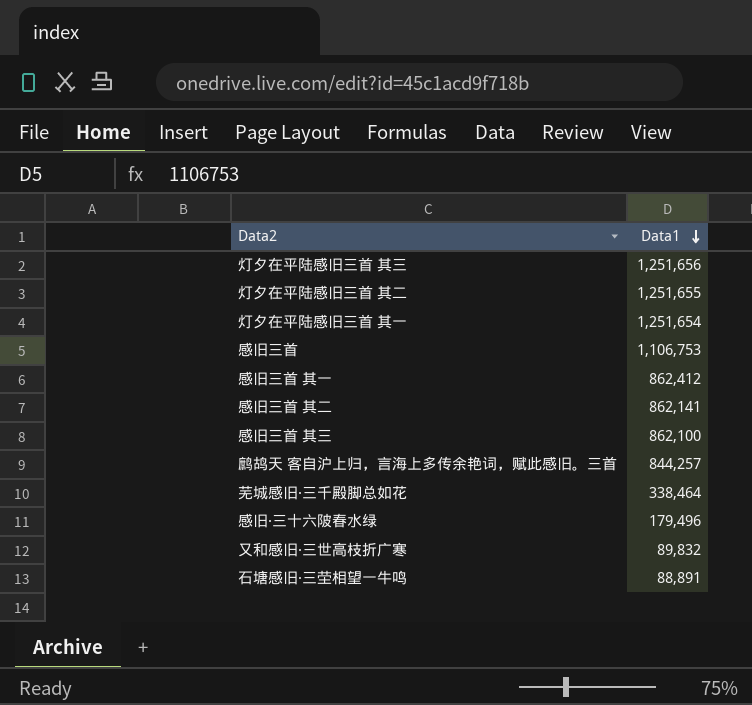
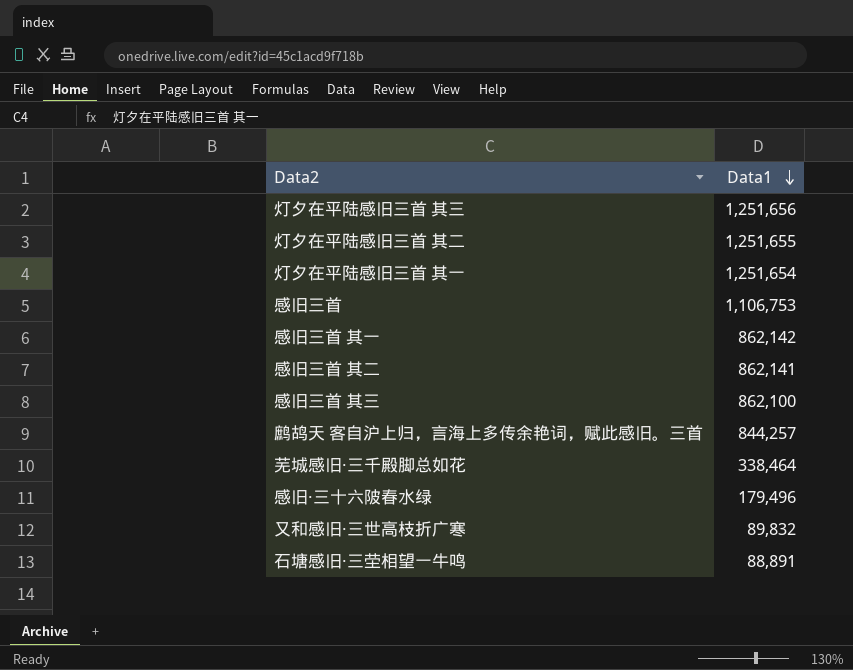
感旧三首 其一 | Data1: 862,412 -> 862,142

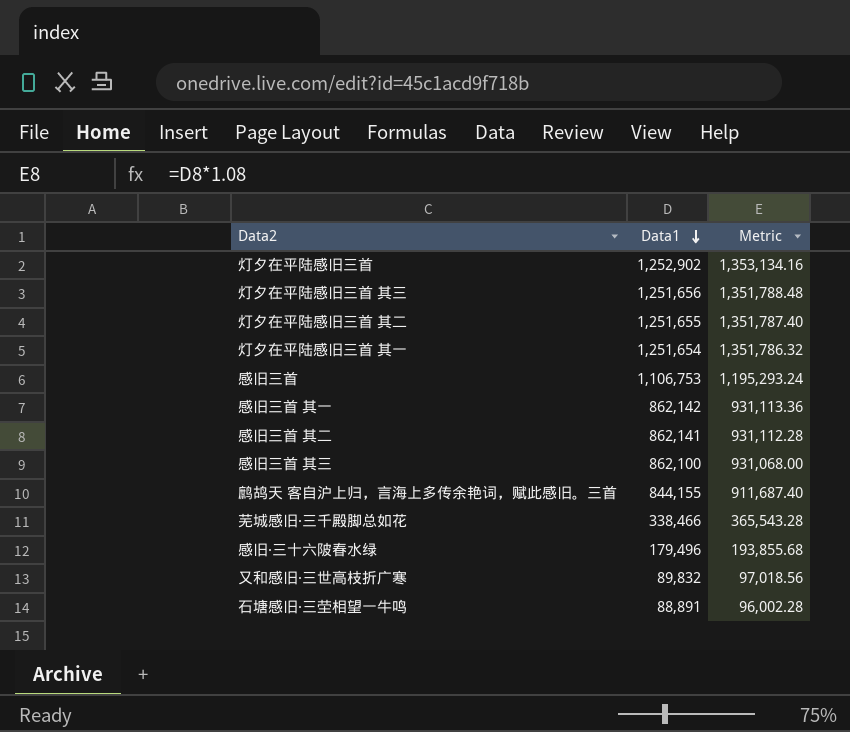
column Metric | formula: none -> [Data1] * 1.08
row 灯夕在平陆感旧三首: none -> 1,252,902 | 1,353,134.16
鹧鸪天 客自沪上归，言海上多传余艳词，赋此感旧。三首 | Data1: 844,257 -> 844,155
芜城感旧·三千殿脚总如花 | Data1: 338,464 -> 338,466

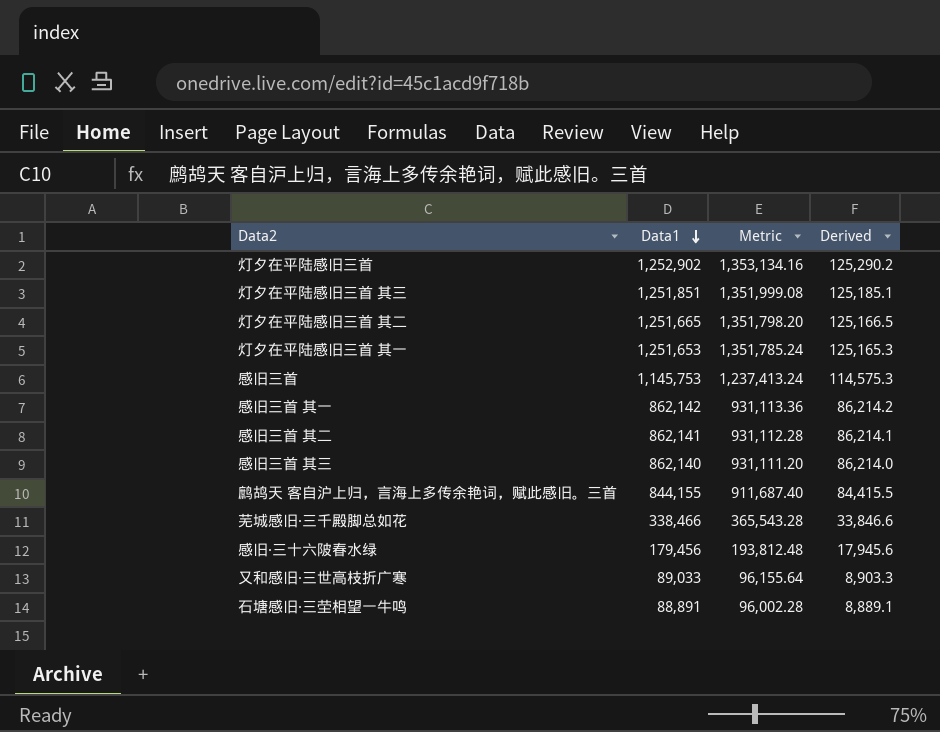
column Derived | formula: none -> [Data1] * 0.1
灯夕在平陆感旧三首 其三 | Data1: 1,251,656 -> 1,251,851
灯夕在平陆感旧三首 其三 | Metric: 1,351,788.48 -> 1,351,999.08
灯夕在平陆感旧三首 其二 | Data1: 1,251,655 -> 1,251,665
灯夕在平陆感旧三首 其二 | Metric: 1,351,787.40 -> 1,351,798.20
灯夕在平陆感旧三首 其一 | Data1: 1,251,654 -> 1,251,653
灯夕在平陆感旧三首 其一 | Metric: 1,351,786.32 -> 1,351,785.24
感旧三首 | Data1: 1,106,753 -> 1,145,753
感旧三首 | Metric: 1,195,293.24 -> 1,237,413.24
感旧三首 其三 | Data1: 862,100 -> 862,140
感旧三首 其三 | Metric: 931,068.00 -> 931,111.20
感旧·三十六陂春水绿 | Data1: 179,496 -> 179,456
感旧·三十六陂春水绿 | Metric: 193,855.68 -> 193,812.48
又和感旧·三世高枝折广寒 | Data1: 89,832 -> 89,033
又和感旧·三世高枝折广寒 | Metric: 97,018.56 -> 96,155.64

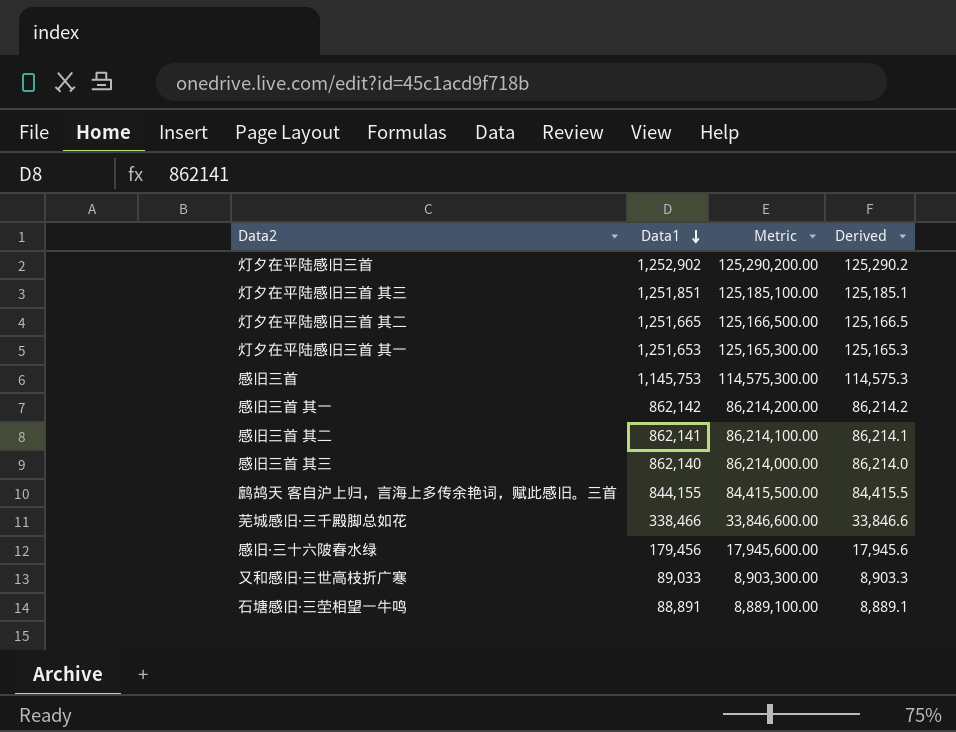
column Metric | formula: [Data1] * 1.08 -> [Data1] * 100

